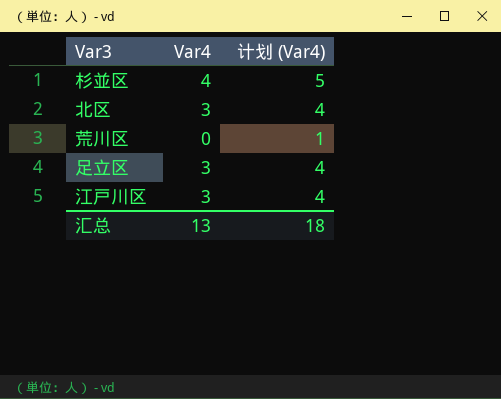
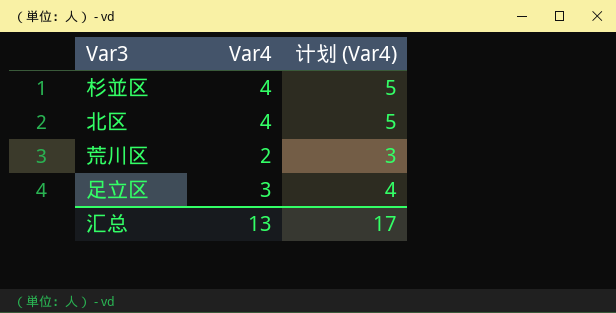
row 江戸川区: 3 | 4 -> none
北区 | Var4: 3 -> 4
北区 | 计划 (Var4): 4 -> 5
荒川区 | Var4: 0 -> 2
荒川区 | 计划 (Var4): 1 -> 3
汇总 | 计划 (Var4): 18 -> 17

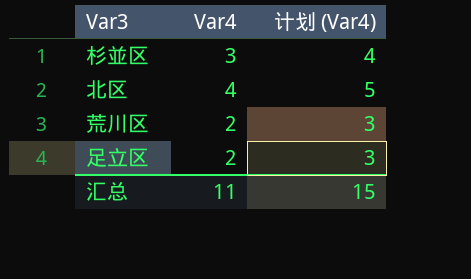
杉並区 | Var4: 4 -> 3
杉並区 | 计划 (Var4): 5 -> 4
足立区 | Var4: 3 -> 2
足立区 | 计划 (Var4): 4 -> 3
汇总 | Var4: 13 -> 11
汇总 | 计划 (Var4): 17 -> 15

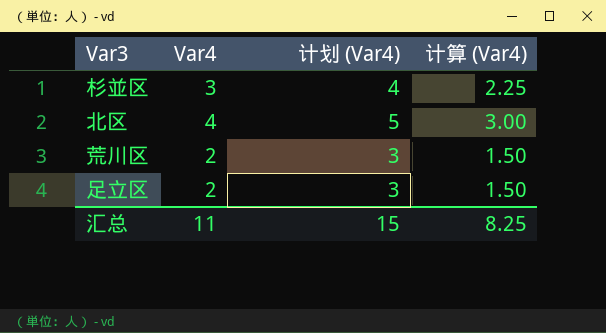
column 计算 (Var4) | formula: none -> [Var4] * 0.75

